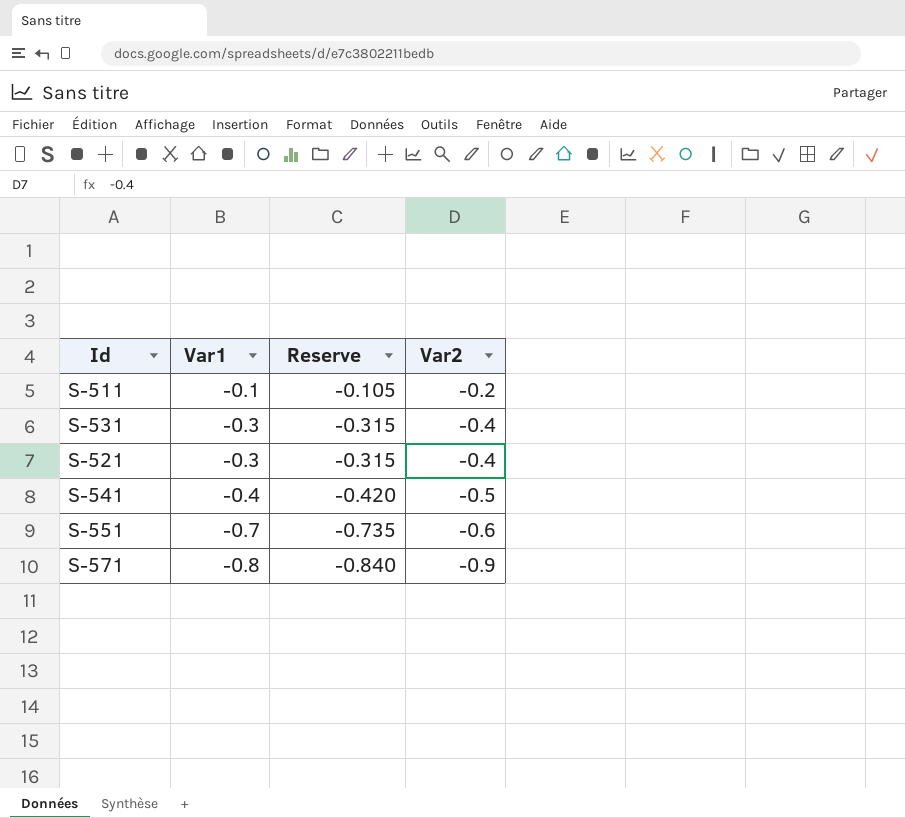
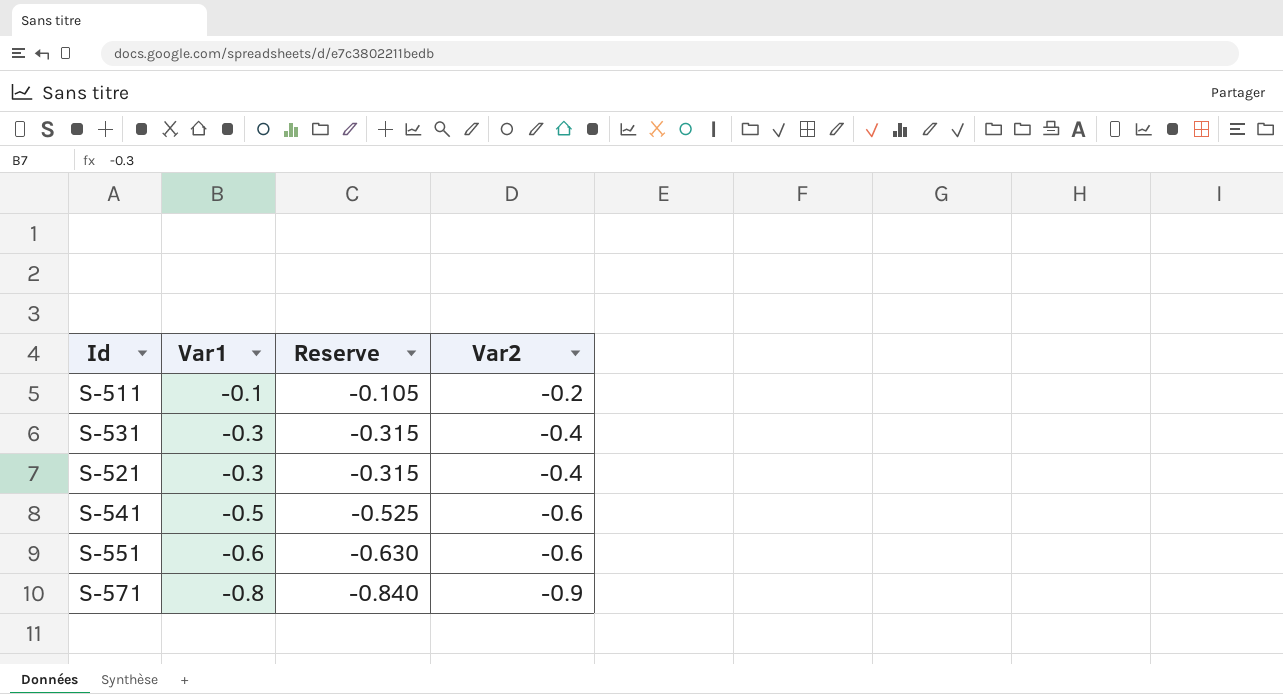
S-541 | Var1: -0.4 -> -0.5
S-541 | Reserve: -0.420 -> -0.525
S-541 | Var2: -0.5 -> -0.6
S-551 | Var1: -0.7 -> -0.6
S-551 | Reserve: -0.735 -> -0.630

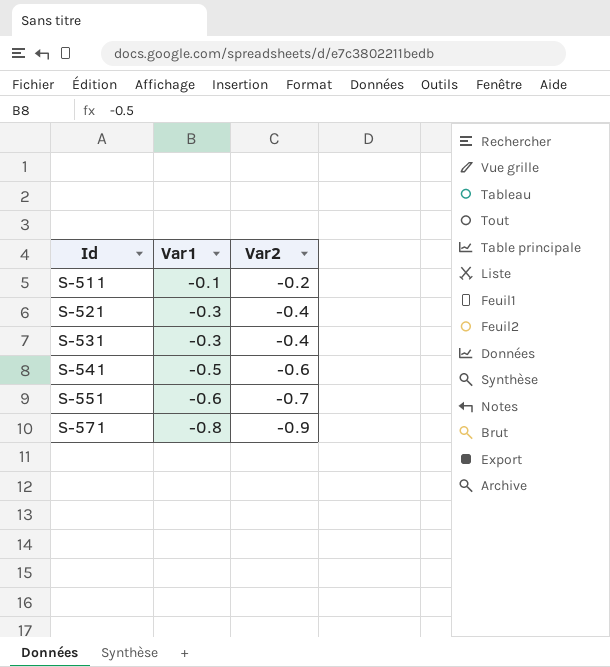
row order: Var1 descending -> Id ascending
column Reserve | formula: [Var1] * 1.05 -> none
S-551 | Var2: -0.6 -> -0.7

